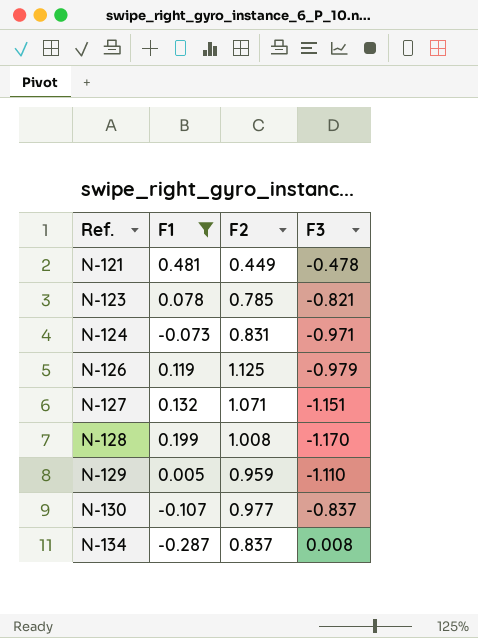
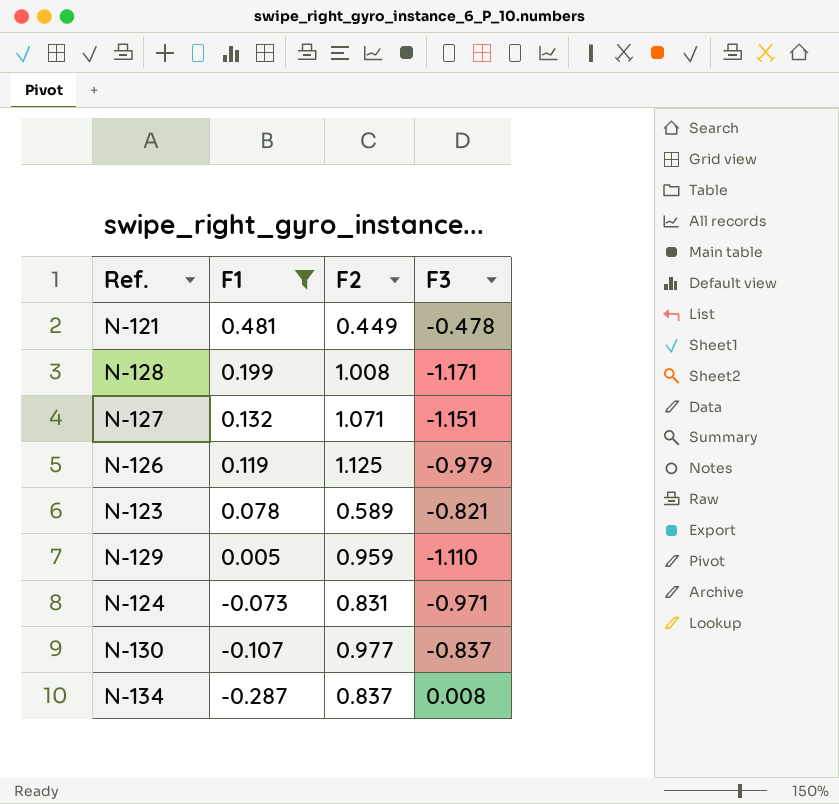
row order: Ref. ascending -> F1 descending
N-128 | F3: -1.170 -> -1.171
N-123 | F2: 0.785 -> 0.589

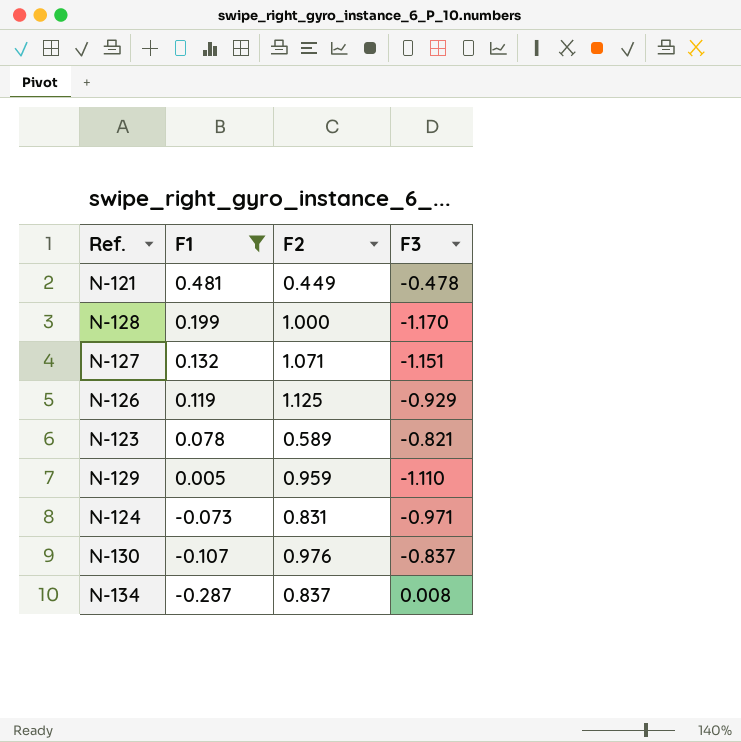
N-128 | F2: 1.008 -> 1.000
N-128 | F3: -1.171 -> -1.170
N-126 | F3: -0.979 -> -0.929
N-130 | F2: 0.977 -> 0.976

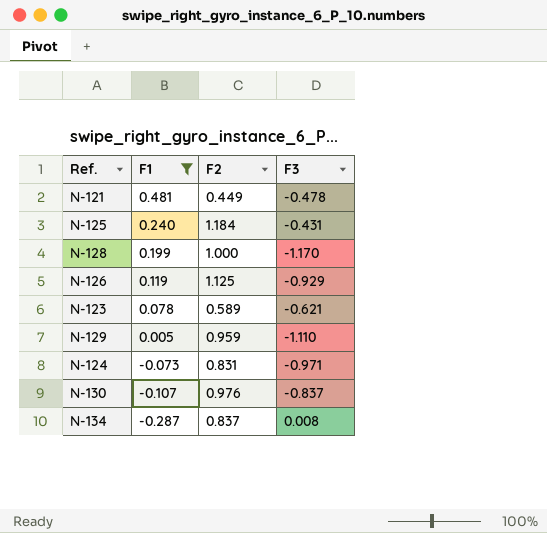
row N-127: 0.132 | 1.071 | -1.151 -> none
row N-125: none -> 0.240 | 1.184 | -0.431
N-123 | F3: -0.821 -> -0.621

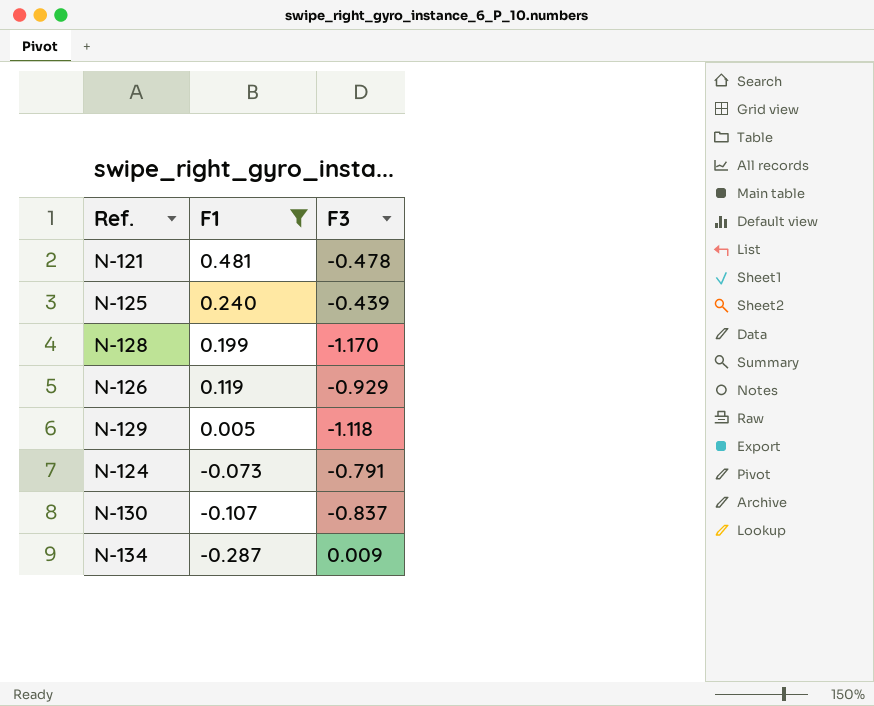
column F2 | position: 3 -> none
row N-123: 0.078 | 0.589 | -0.621 -> none
N-125 | F3: -0.431 -> -0.439
N-129 | F3: -1.110 -> -1.118
N-124 | F3: -0.971 -> -0.791
N-134 | F3: 0.008 -> 0.009

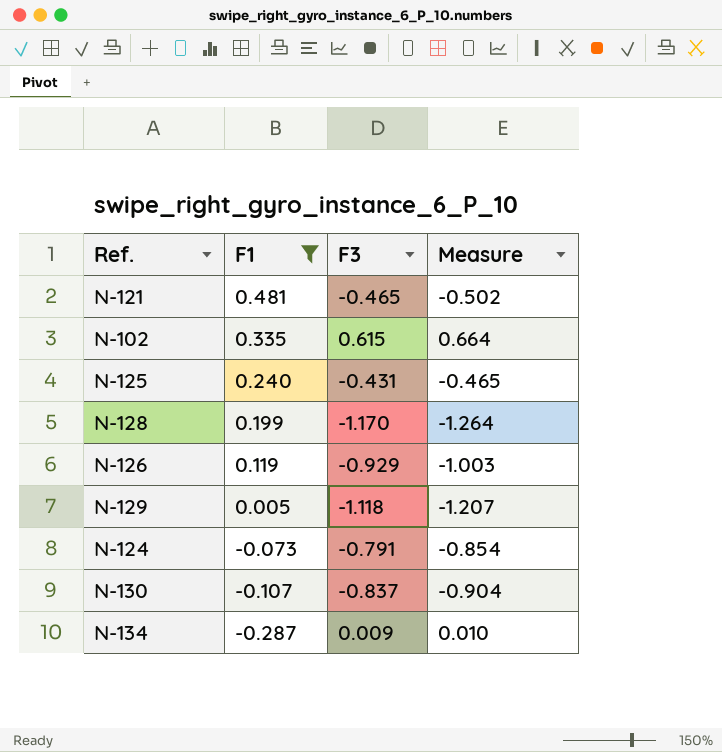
column Measure | formula: none -> [F3] * 1.08
N-121 | F3: -0.478 -> -0.465
row N-102: none -> 0.335 | 0.615 | 0.664
N-125 | F3: -0.439 -> -0.431

